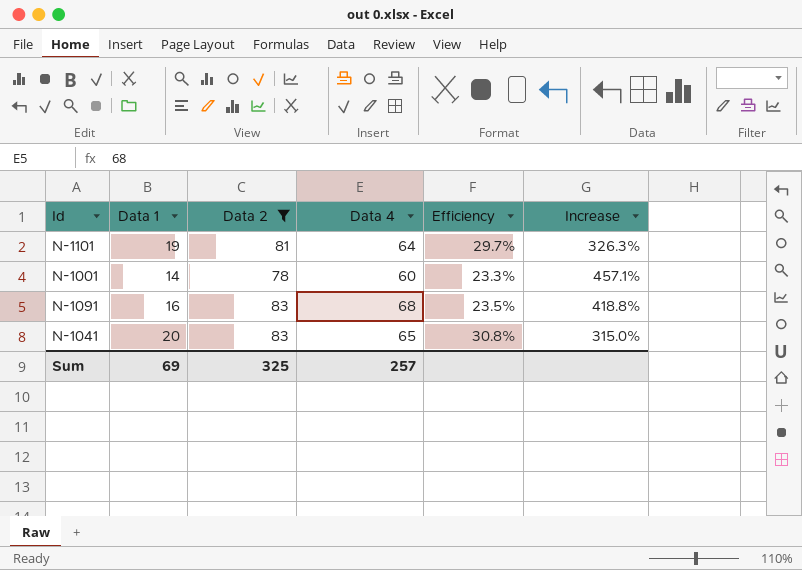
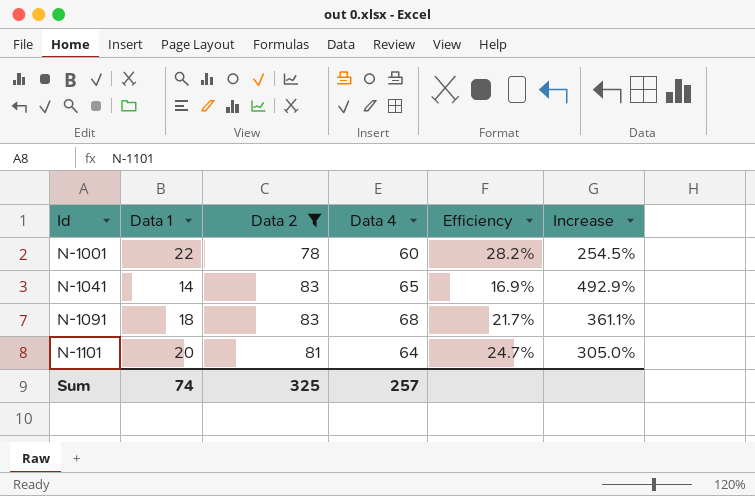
row order: none -> Id ascending
column Efficiency | formula: [Data 1] / [Data 4] -> [Data 1] / [Data 2]
N-1001 | Data 1: 14 -> 22
N-1001 | Increase: 457.1% -> 254.5%
N-1041 | Data 1: 20 -> 14
N-1041 | Increase: 315.0% -> 492.9%
N-1091 | Data 1: 16 -> 18
N-1091 | Increase: 418.8% -> 361.1%
N-1101 | Data 1: 19 -> 20
N-1101 | Increase: 326.3% -> 305.0%
Sum | Data 1: 69 -> 74

